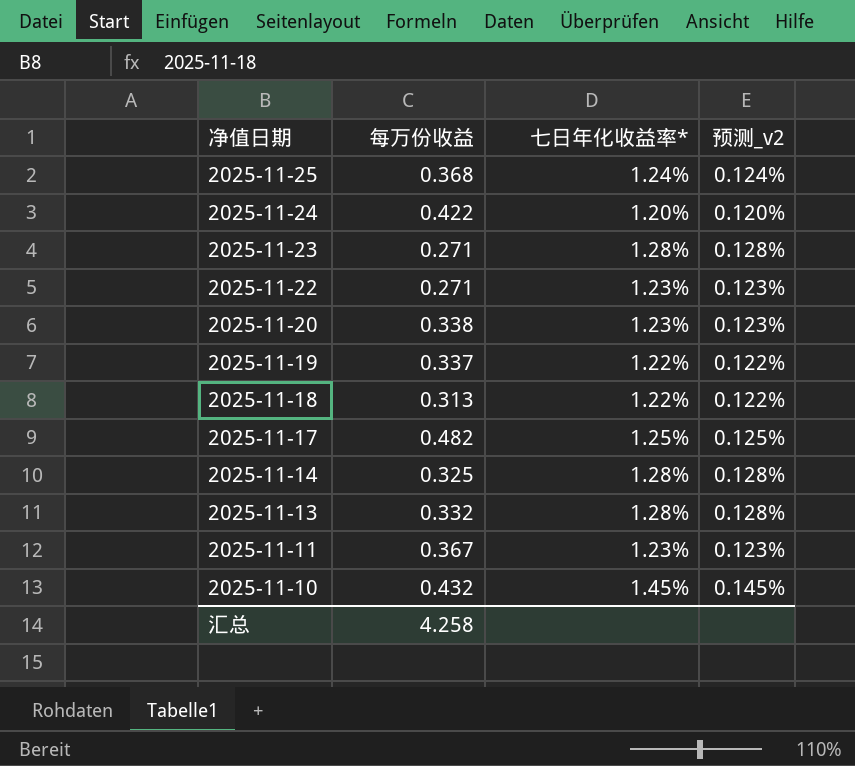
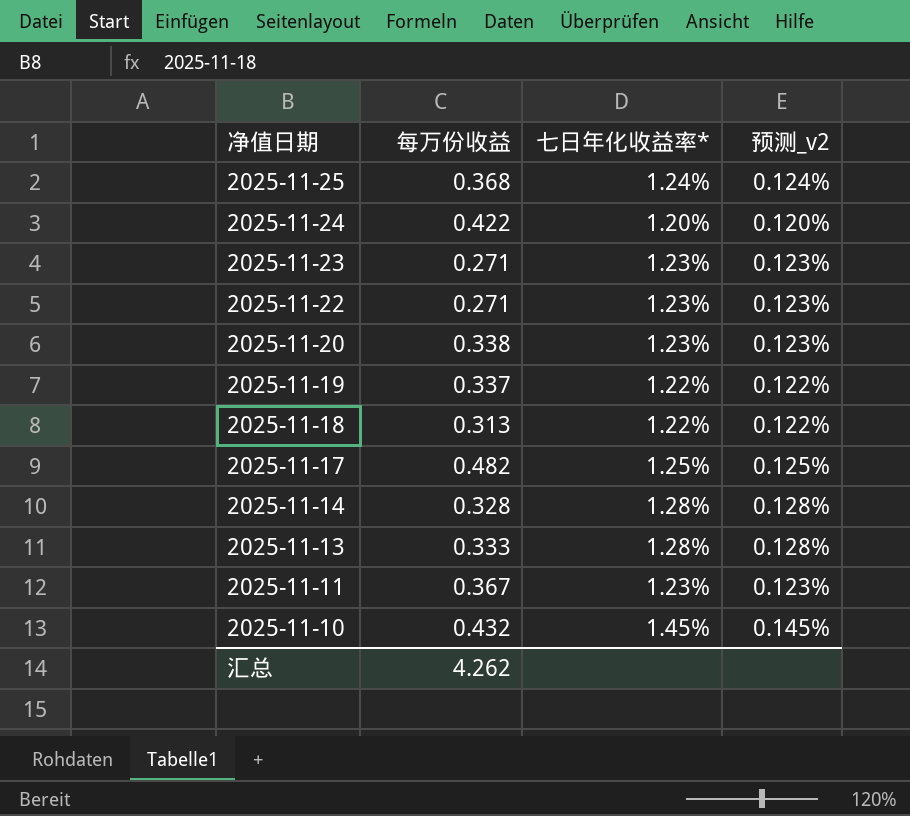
2025-11-23 | 七日年化收益率*: 1.28% -> 1.23%
2025-11-23 | 预测_v2: 0.128% -> 0.123%
2025-11-14 | 每万份收益: 0.325 -> 0.328
2025-11-13 | 每万份收益: 0.332 -> 0.333
汇总 | 每万份收益: 4.258 -> 4.262

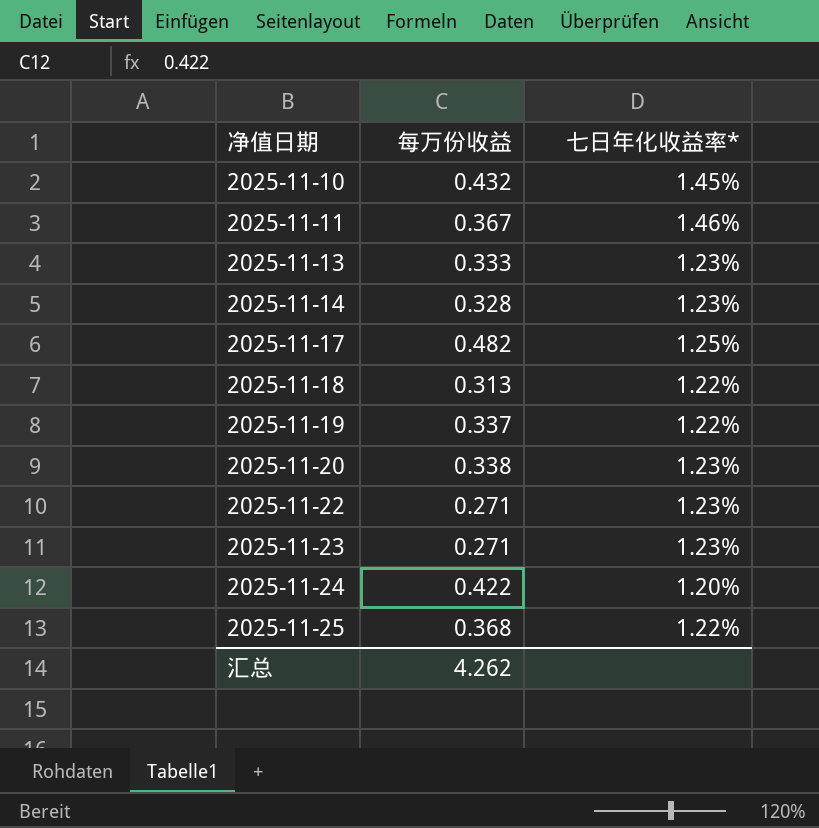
row order: 净值日期 descending -> 净值日期 ascending
column 预测_v2 | formula: [七日年化收益率*] * 0.1 -> none
2025-11-11 | 七日年化收益率*: 1.23% -> 1.46%
2025-11-13 | 七日年化收益率*: 1.28% -> 1.23%
2025-11-14 | 七日年化收益率*: 1.28% -> 1.23%
2025-11-25 | 七日年化收益率*: 1.24% -> 1.22%

